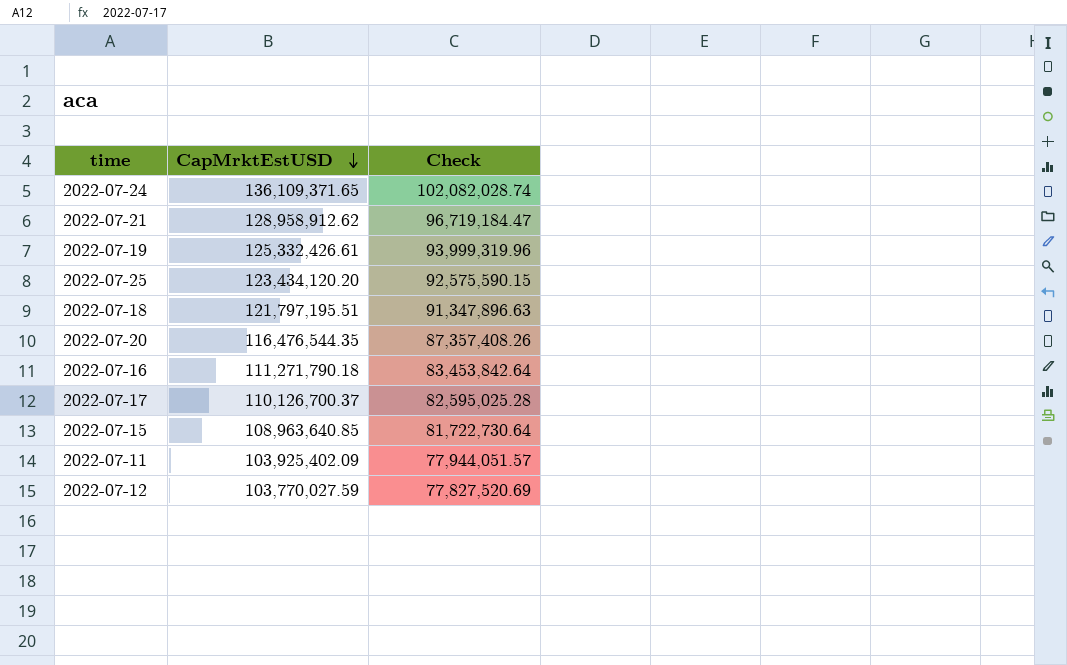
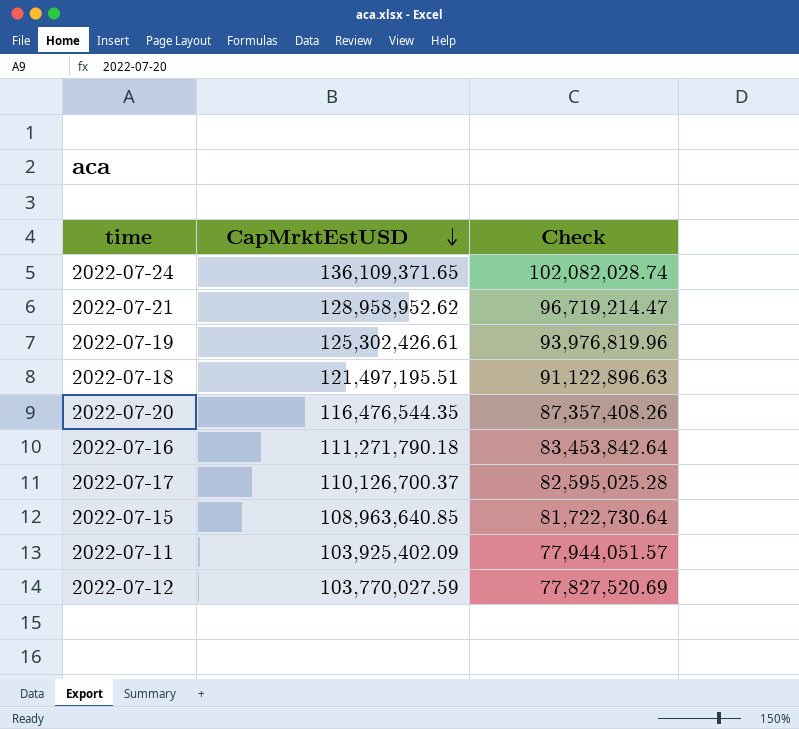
row 2022-07-25: 123,434,120.20 | 92,575,590.15 -> none
2022-07-21 | CapMrktEstUSD: 128,958,912.62 -> 128,958,952.62
2022-07-21 | Check: 96,719,184.47 -> 96,719,214.47
2022-07-19 | CapMrktEstUSD: 125,332,426.61 -> 125,302,426.61
2022-07-19 | Check: 93,999,319.96 -> 93,976,819.96
2022-07-18 | CapMrktEstUSD: 121,797,195.51 -> 121,497,195.51
2022-07-18 | Check: 91,347,896.63 -> 91,122,896.63

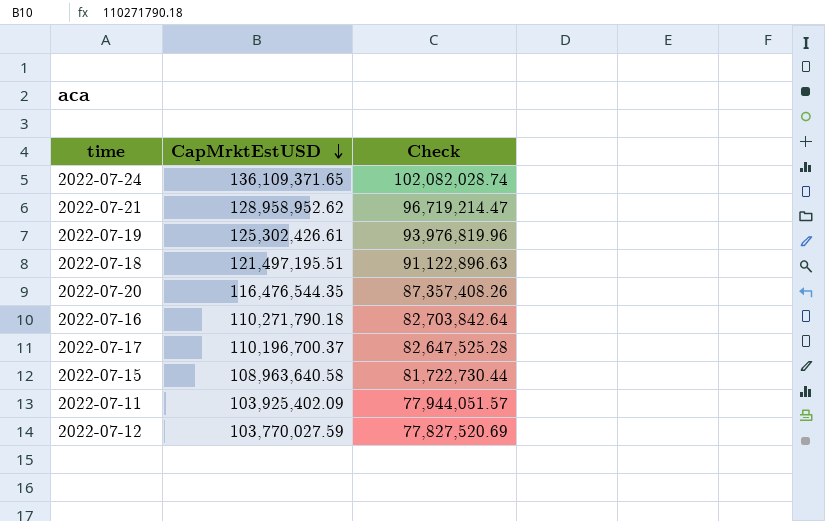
2022-07-16 | CapMrktEstUSD: 111,271,790.18 -> 110,271,790.18
2022-07-16 | Check: 83,453,842.64 -> 82,703,842.64
2022-07-17 | CapMrktEstUSD: 110,126,700.37 -> 110,196,700.37
2022-07-17 | Check: 82,595,025.28 -> 82,647,525.28
2022-07-15 | CapMrktEstUSD: 108,963,640.85 -> 108,963,640.58
2022-07-15 | Check: 81,722,730.64 -> 81,722,730.44

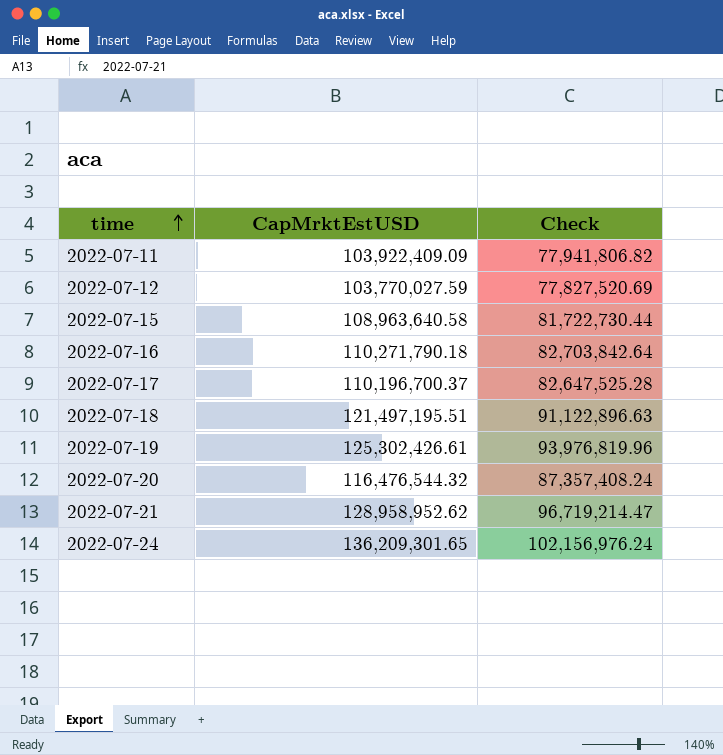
row order: CapMrktEstUSD descending -> time ascending
2022-07-11 | CapMrktEstUSD: 103,925,402.09 -> 103,922,409.09
2022-07-11 | Check: 77,944,051.57 -> 77,941,806.82
2022-07-20 | CapMrktEstUSD: 116,476,544.35 -> 116,476,544.32
2022-07-20 | Check: 87,357,408.26 -> 87,357,408.24
2022-07-24 | CapMrktEstUSD: 136,109,371.65 -> 136,209,301.65
2022-07-24 | Check: 102,082,028.74 -> 102,156,976.24

